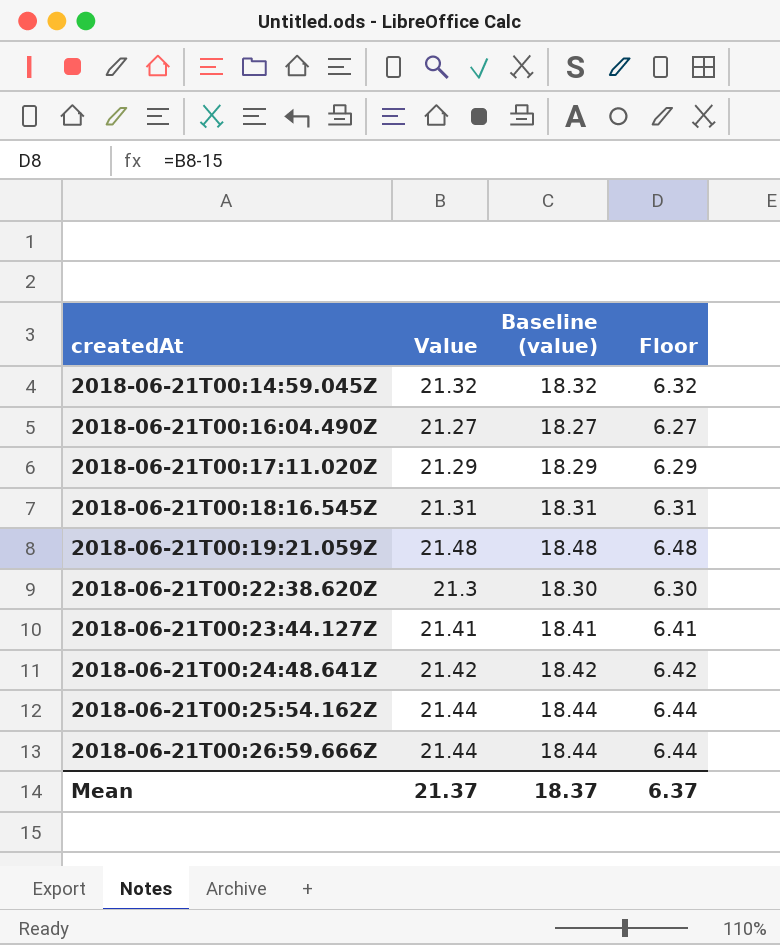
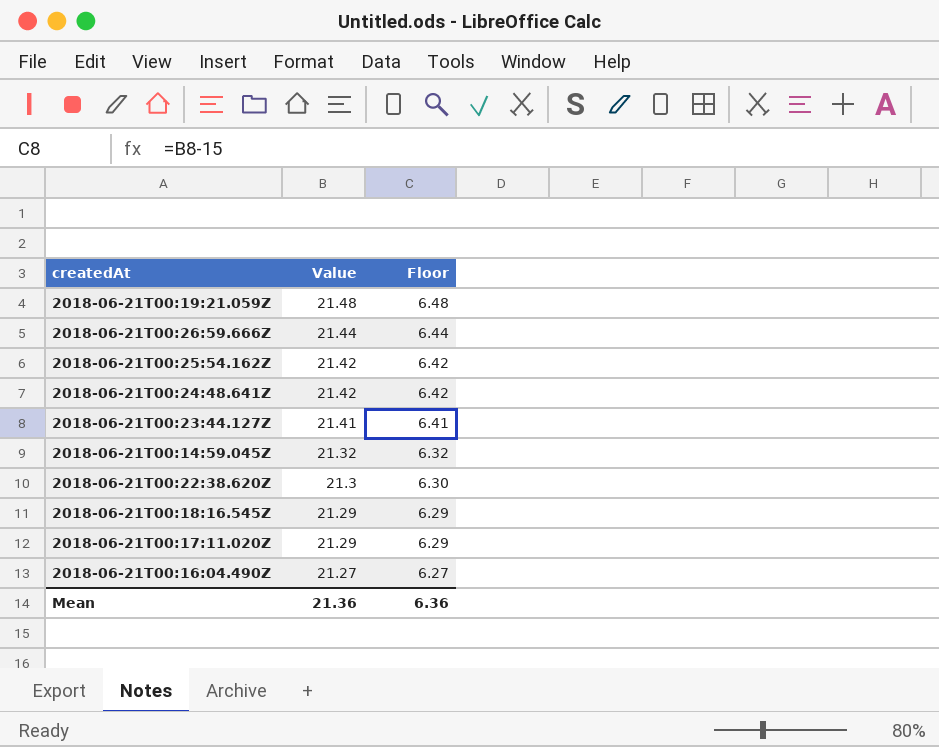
row order: createdAt ascending -> Value descending
column Baseline (value) | formula: [Value] - 3 -> none
2018-06-21T00:25:54.162Z | Value: 21.44 -> 21.42
2018-06-21T00:25:54.162Z | Floor: 6.44 -> 6.42
2018-06-21T00:18:16.545Z | Value: 21.31 -> 21.29
2018-06-21T00:18:16.545Z | Floor: 6.31 -> 6.29
Mean | Value: 21.37 -> 21.36
Mean | Floor: 6.37 -> 6.36

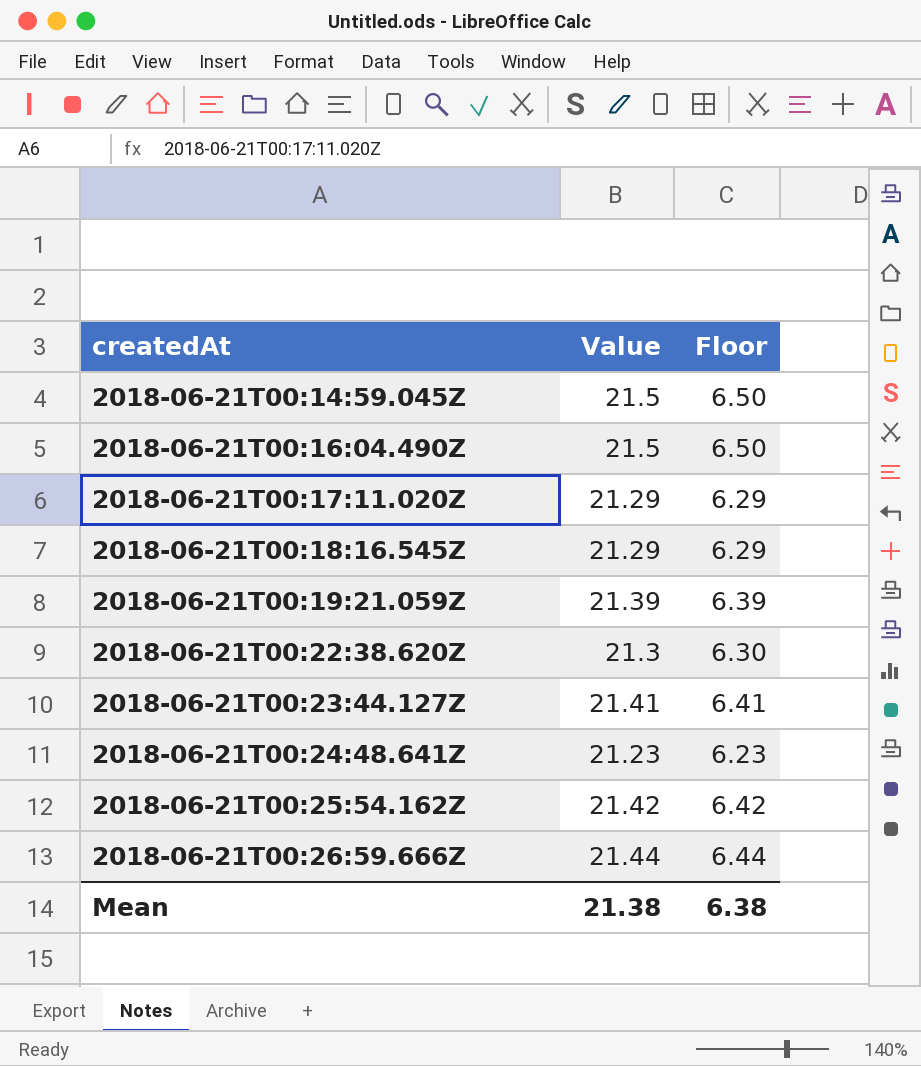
row order: Value descending -> createdAt ascending
2018-06-21T00:14:59.045Z | Value: 21.32 -> 21.5
2018-06-21T00:14:59.045Z | Floor: 6.32 -> 6.50
2018-06-21T00:16:04.490Z | Value: 21.27 -> 21.5
2018-06-21T00:16:04.490Z | Floor: 6.27 -> 6.50
2018-06-21T00:19:21.059Z | Value: 21.48 -> 21.39
2018-06-21T00:19:21.059Z | Floor: 6.48 -> 6.39
2018-06-21T00:24:48.641Z | Value: 21.42 -> 21.23
2018-06-21T00:24:48.641Z | Floor: 6.42 -> 6.23
Mean | Value: 21.36 -> 21.38
Mean | Floor: 6.36 -> 6.38

